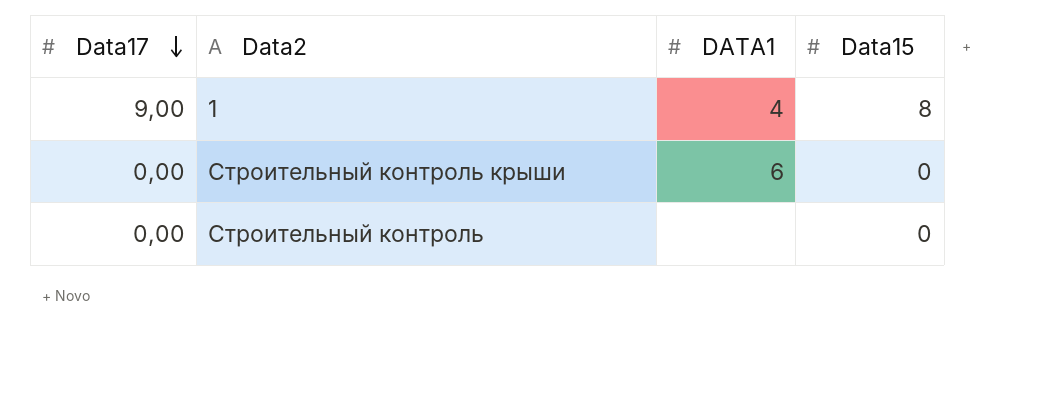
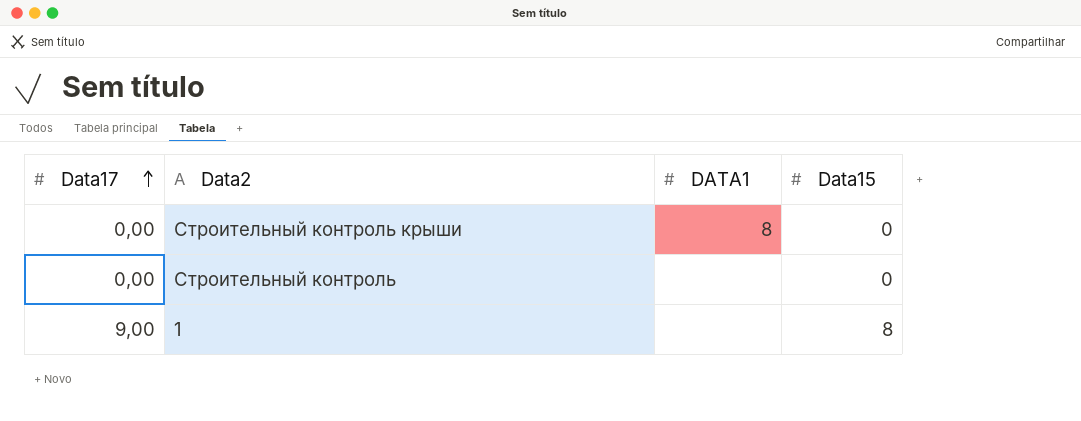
row order: Data17 descending -> Data17 ascending
Строительный контроль крыши | DATA1: 6 -> 8
1 | DATA1: 4 -> none

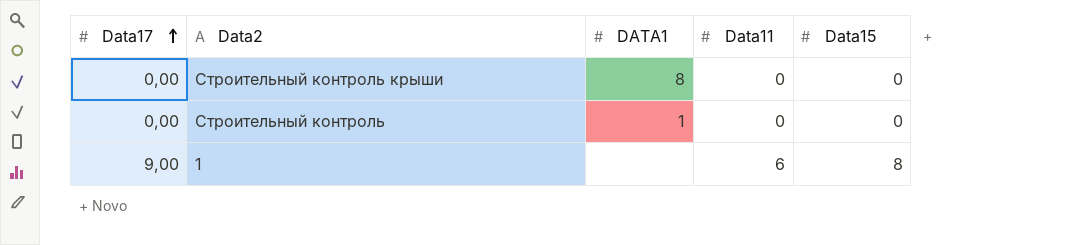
column Data11 | position: none -> 4
Строительный контроль | DATA1: none -> 1

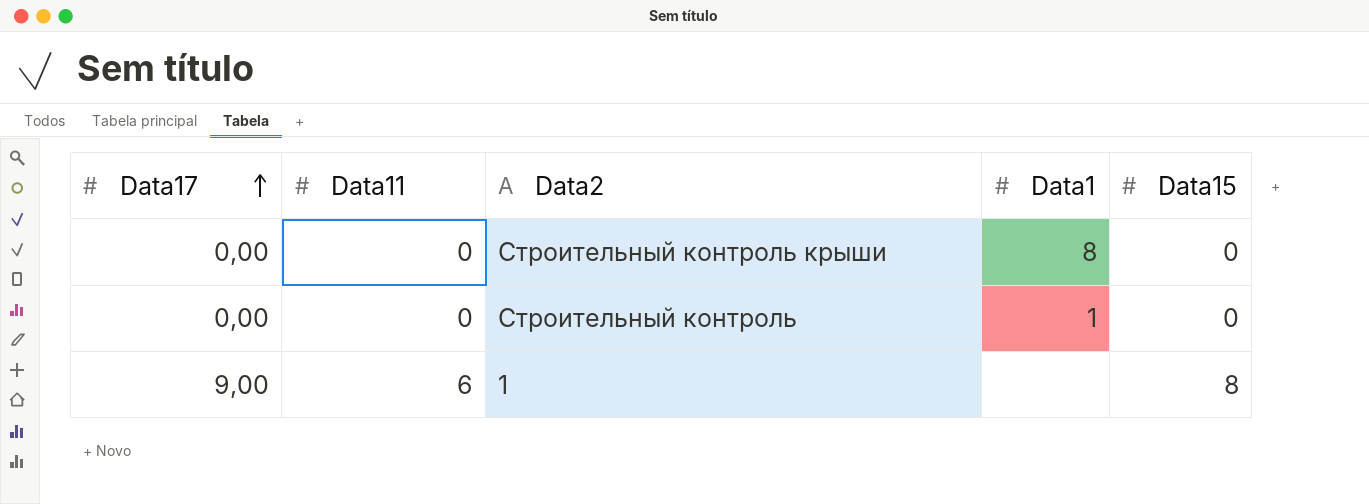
column Data11 | position: 4 -> 2
column name: DATA1 -> Data1

